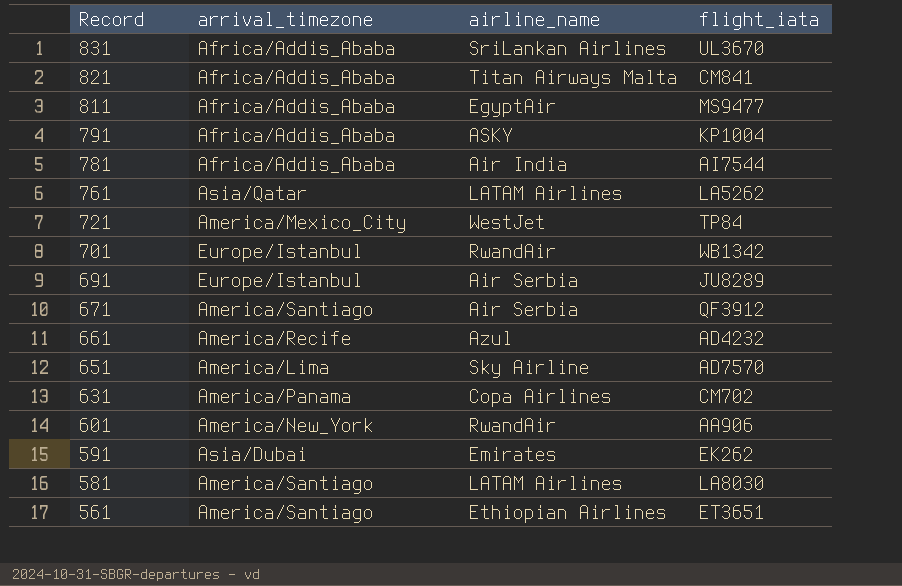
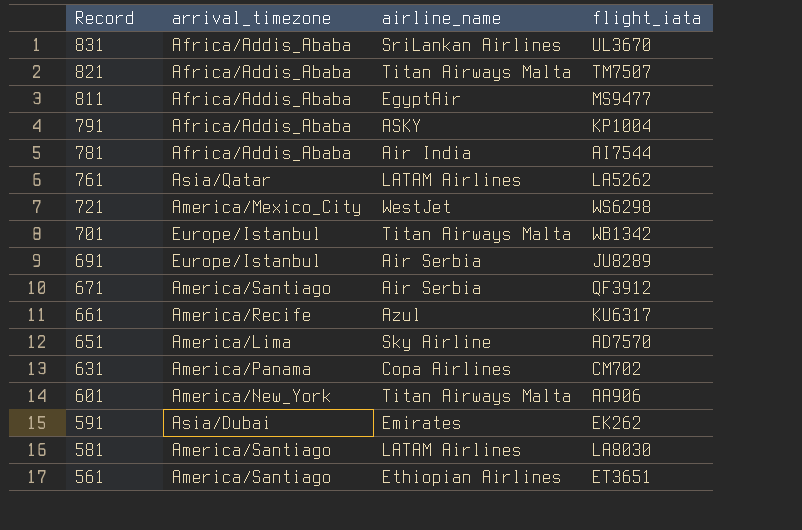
821 | flight_iata: CM841 -> TM7507
721 | flight_iata: TP84 -> WS6298
701 | airline_name: RwandAir -> Titan Airways Malta
661 | flight_iata: AD4232 -> KU6317
601 | airline_name: RwandAir -> Titan Airways Malta

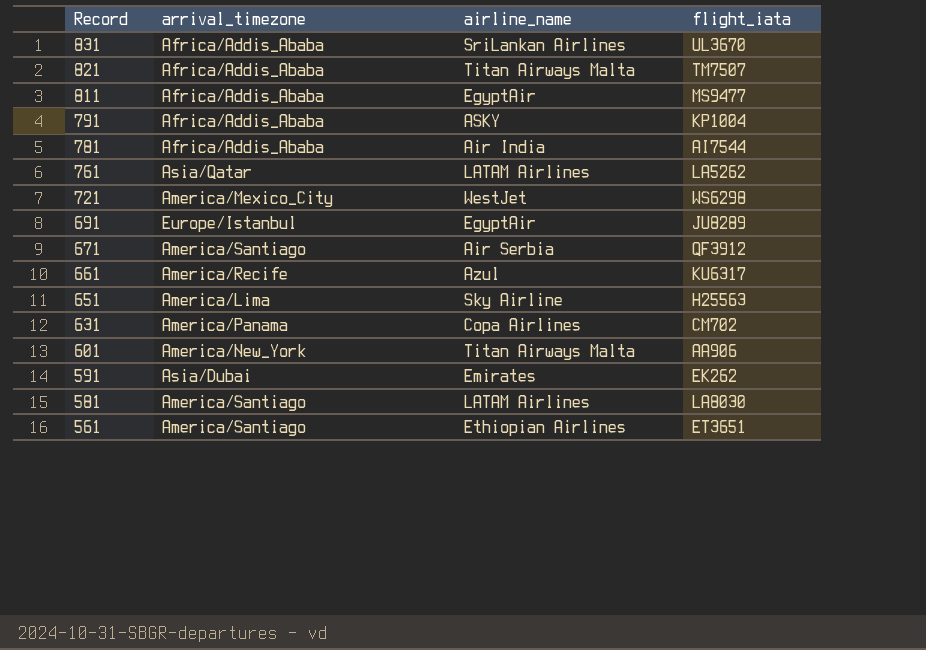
row 701: Europe/Istanbul | Titan Airways Malta | WB1342 -> none
691 | airline_name: Air Serbia -> EgyptAir
651 | flight_iata: AD7570 -> H25563

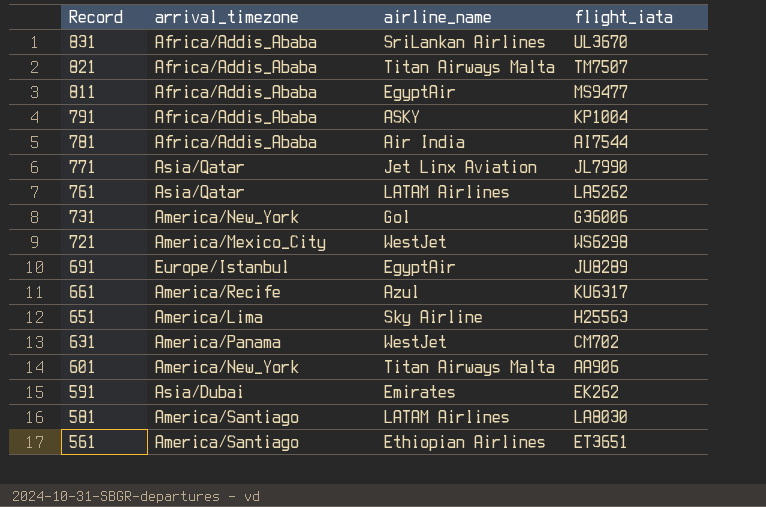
row 671: America/Santiago | Air Serbia | QF3912 -> none
row 771: none -> Asia/Qatar | Jet Linx Aviation | JL7990
row 731: none -> America/New_York | Gol | G36006
631 | airline_name: Copa Airlines -> WestJet

